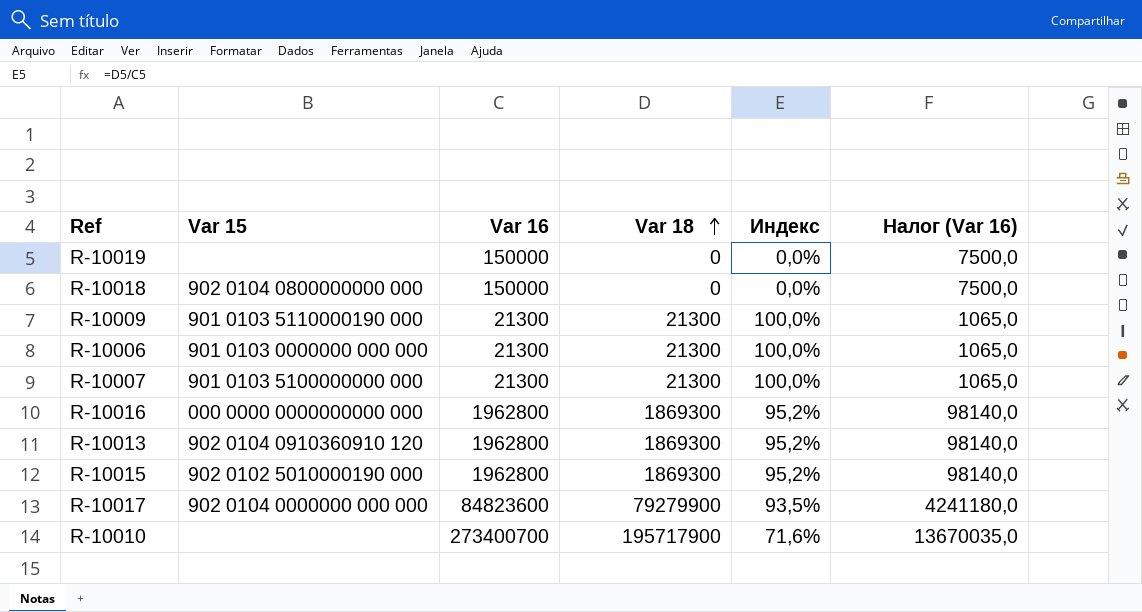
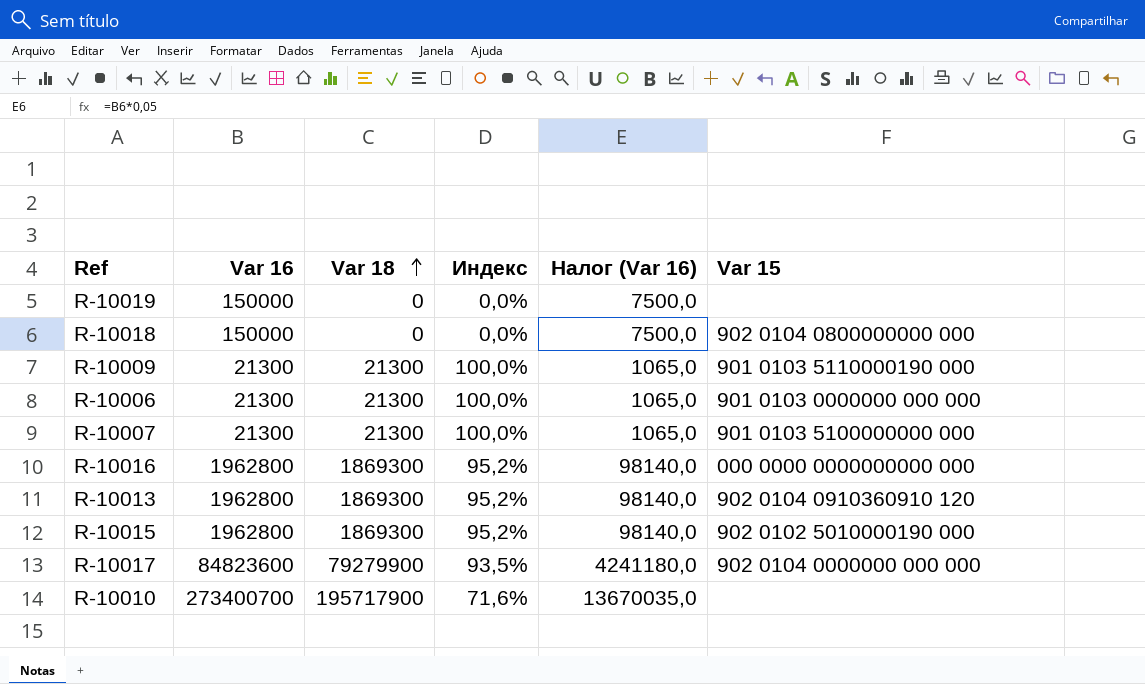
column Var 15 | position: 2 -> 6

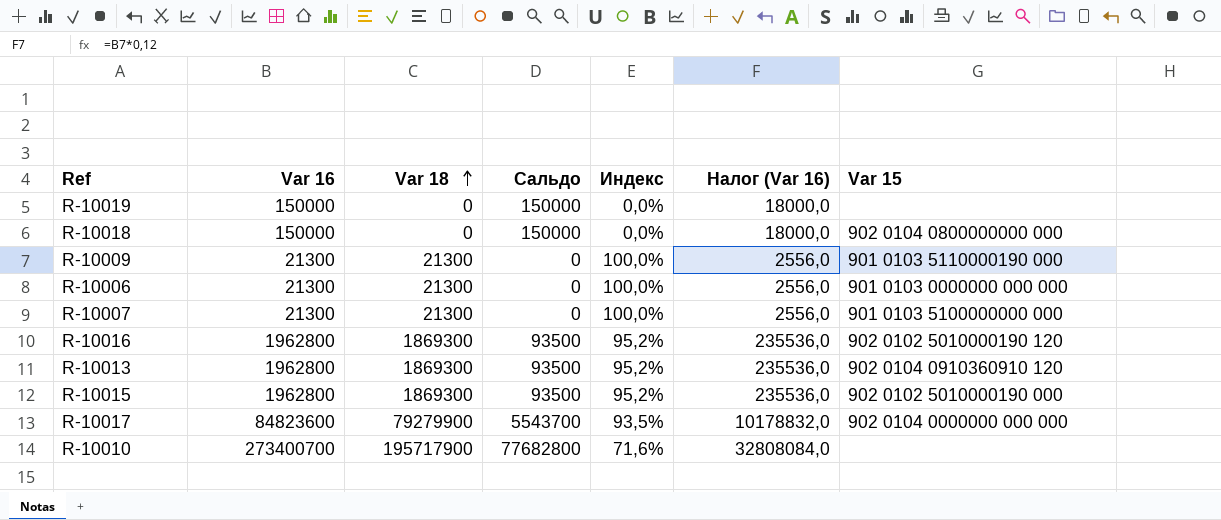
column Сальдо | formula: none -> [Var 16] - [Var 18]
column Налог (Var 16) | formula: [Var 16] * 0,05 -> [Var 16] * 0,12
R-10016 | Var 15: 000 0000 0000000000 000 -> 902 0102 5010000190 120

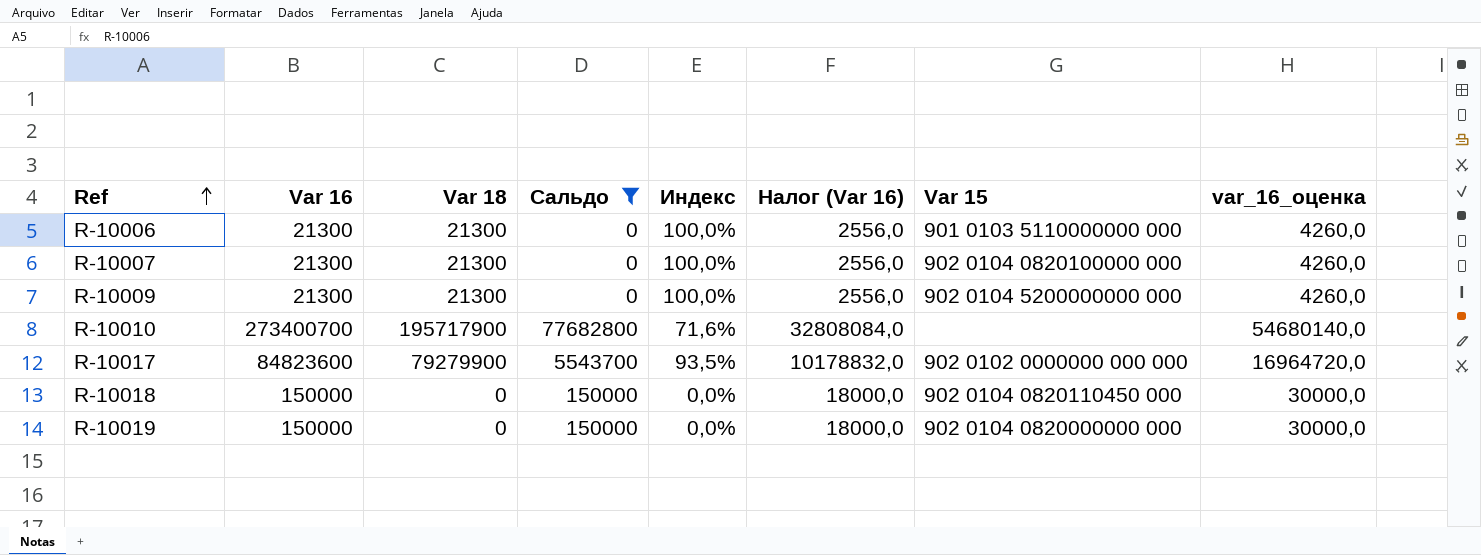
filter: none -> Сальдо != 93500
row order: Var 18 ascending -> Ref ascending
column var_16_оценка | formula: none -> [Var 16] * 0,2
R-10006 | Var 15: 901 0103 0000000 000 000 -> 901 0103 5110000000 000
R-10007 | Var 15: 901 0103 5100000000 000 -> 902 0104 0820100000 000
R-10009 | Var 15: 901 0103 5110000190 000 -> 902 0104 5200000000 000
R-10017 | Var 15: 902 0104 0000000 000 000 -> 902 0102 0000000 000 000
R-10018 | Var 15: 902 0104 0800000000 000 -> 902 0104 0820110450 000
R-10019 | Var 15: none -> 902 0104 0820000000 000

